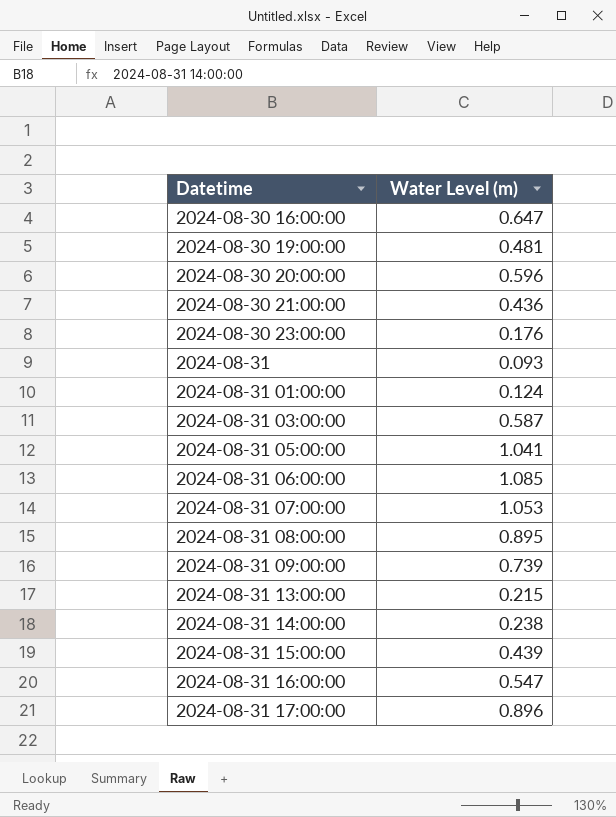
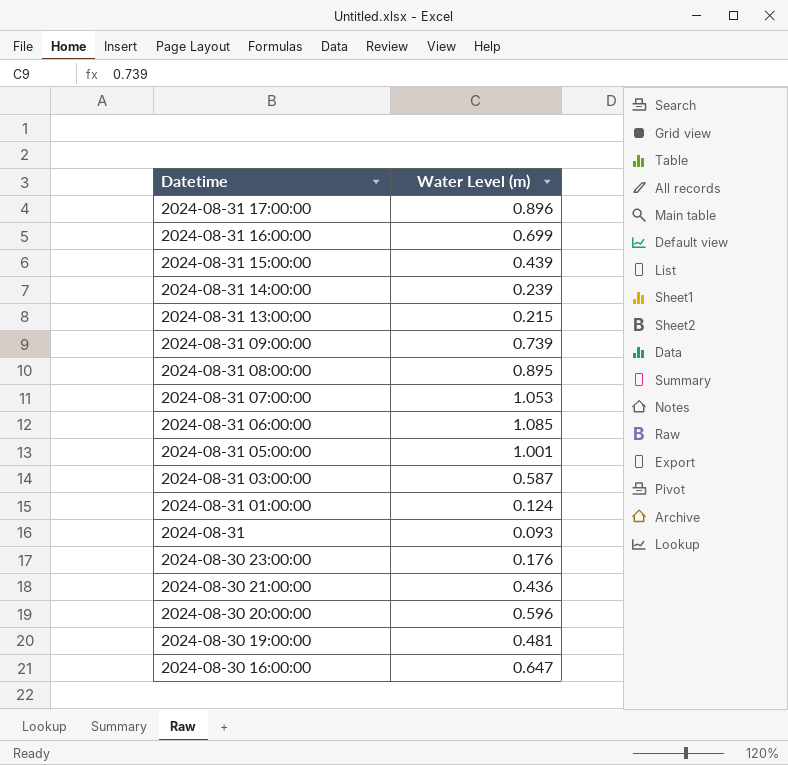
row order: Datetime ascending -> Datetime descending
2024-08-31 16:00:00 | Water Level (m): 0.547 -> 0.699
2024-08-31 14:00:00 | Water Level (m): 0.238 -> 0.239
2024-08-31 05:00:00 | Water Level (m): 1.041 -> 1.001

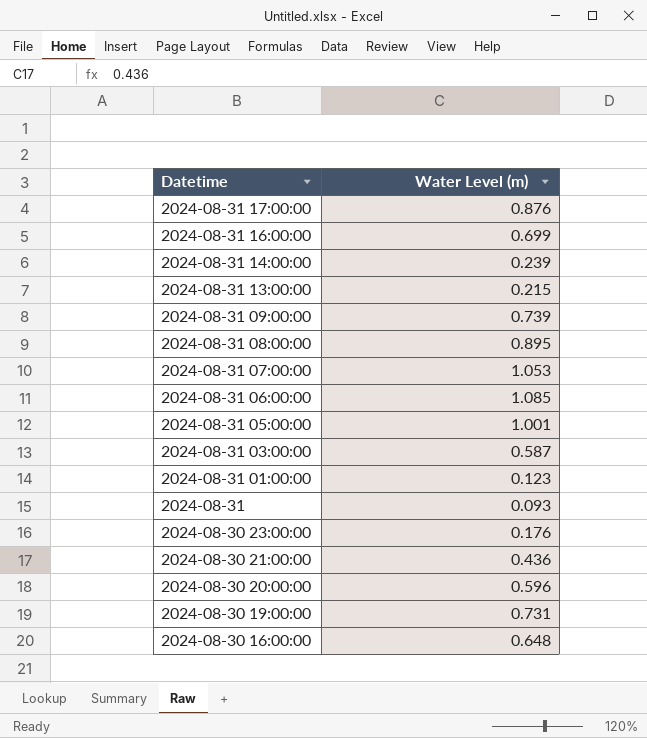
row 2024-08-31 15:00:00: 0.439 -> none
2024-08-31 17:00:00 | Water Level (m): 0.896 -> 0.876
2024-08-31 01:00:00 | Water Level (m): 0.124 -> 0.123
2024-08-30 19:00:00 | Water Level (m): 0.481 -> 0.731
2024-08-30 16:00:00 | Water Level (m): 0.647 -> 0.648

